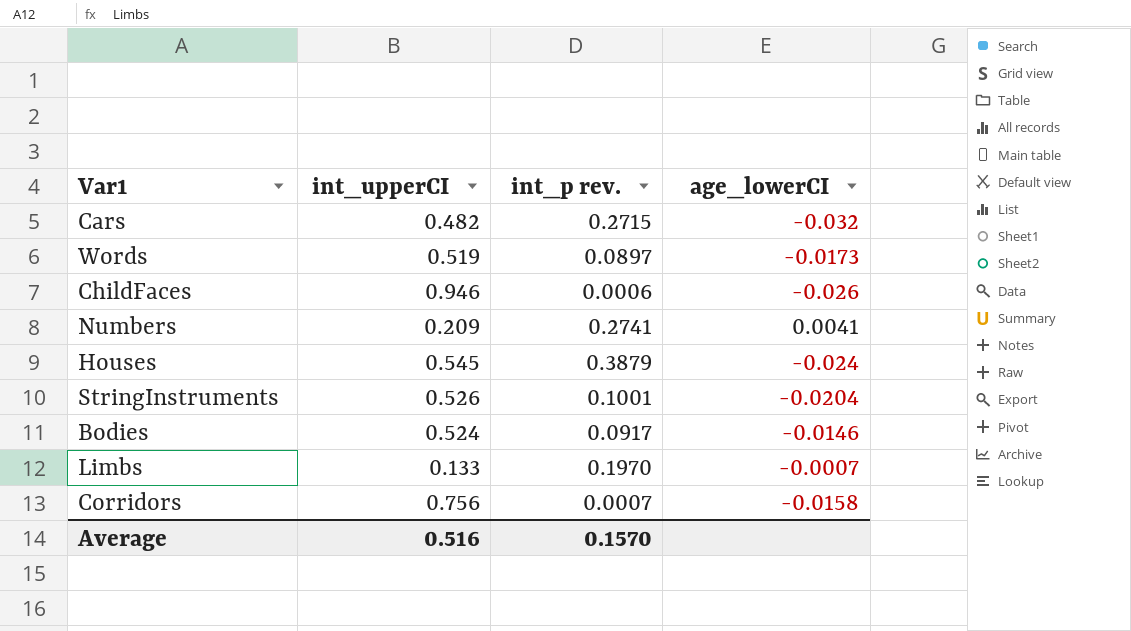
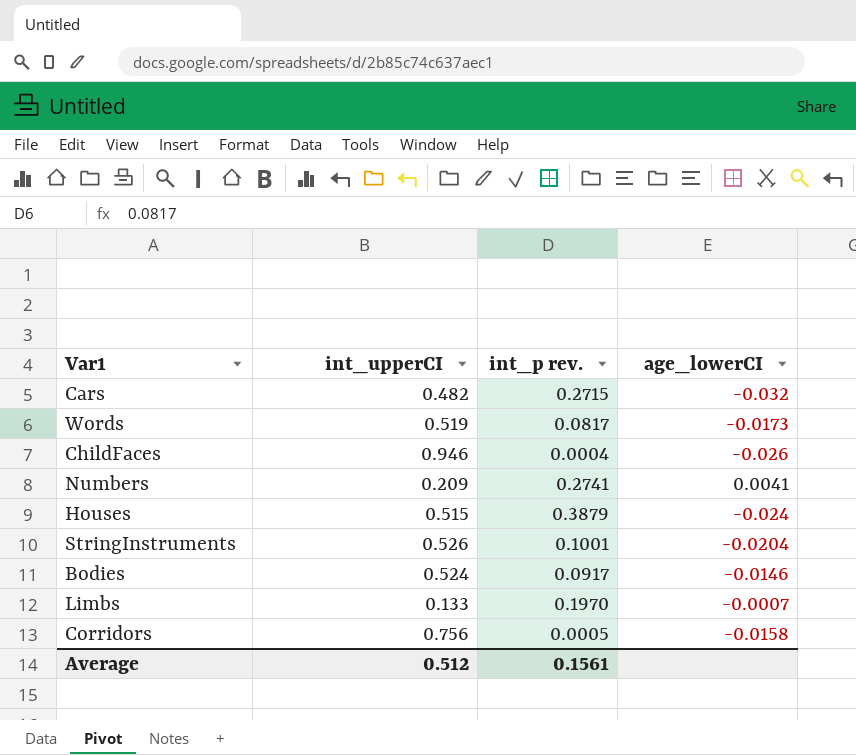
Words | int_p rev.: 0.0897 -> 0.0817
ChildFaces | int_p rev.: 0.0006 -> 0.0004
Houses | int_upperCI: 0.545 -> 0.515
Corridors | int_p rev.: 0.0007 -> 0.0005
Average | int_upperCI: 0.516 -> 0.512
Average | int_p rev.: 0.1570 -> 0.1561

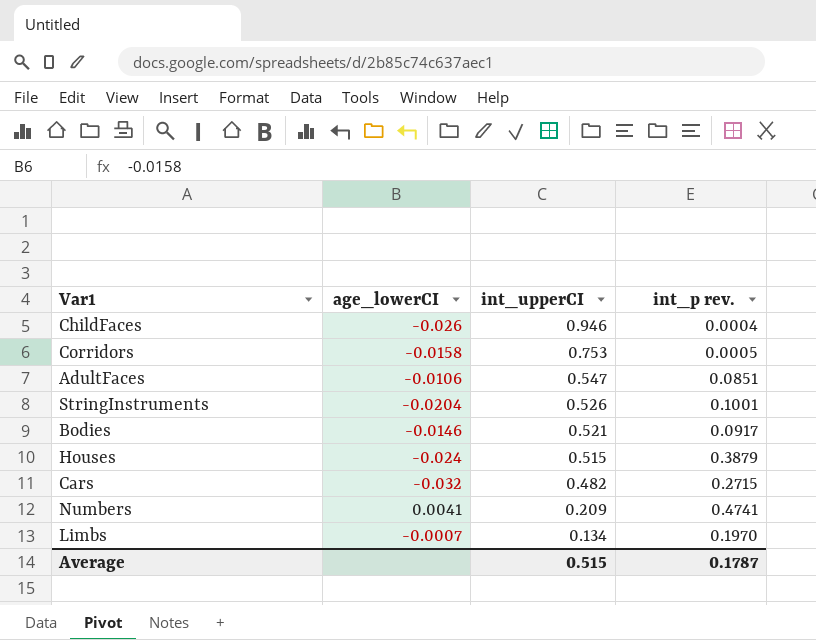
row order: none -> int_upperCI descending
column age_lowerCI | position: 4 -> 2
row Words: 0.519 | 0.0817 | -0.0173 -> none
Corridors | int_upperCI: 0.756 -> 0.753
row AdultFaces: none -> -0.0106 | 0.547 | 0.0851
Bodies | int_upperCI: 0.524 -> 0.521
Numbers | int_p rev.: 0.2741 -> 0.4741
Limbs | int_upperCI: 0.133 -> 0.134
Average | int_upperCI: 0.512 -> 0.515
Average | int_p rev.: 0.1561 -> 0.1787

